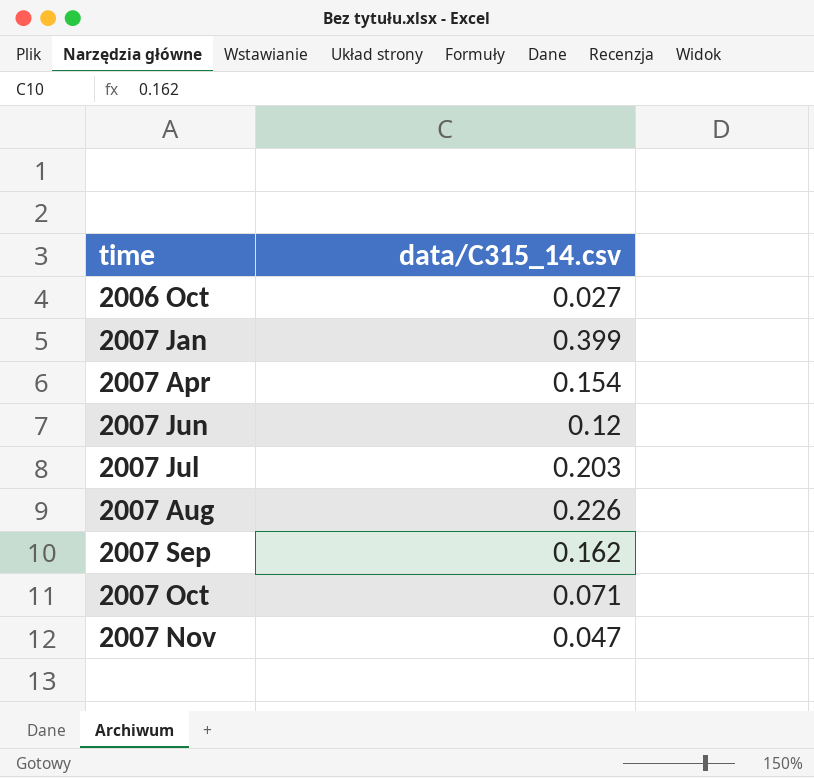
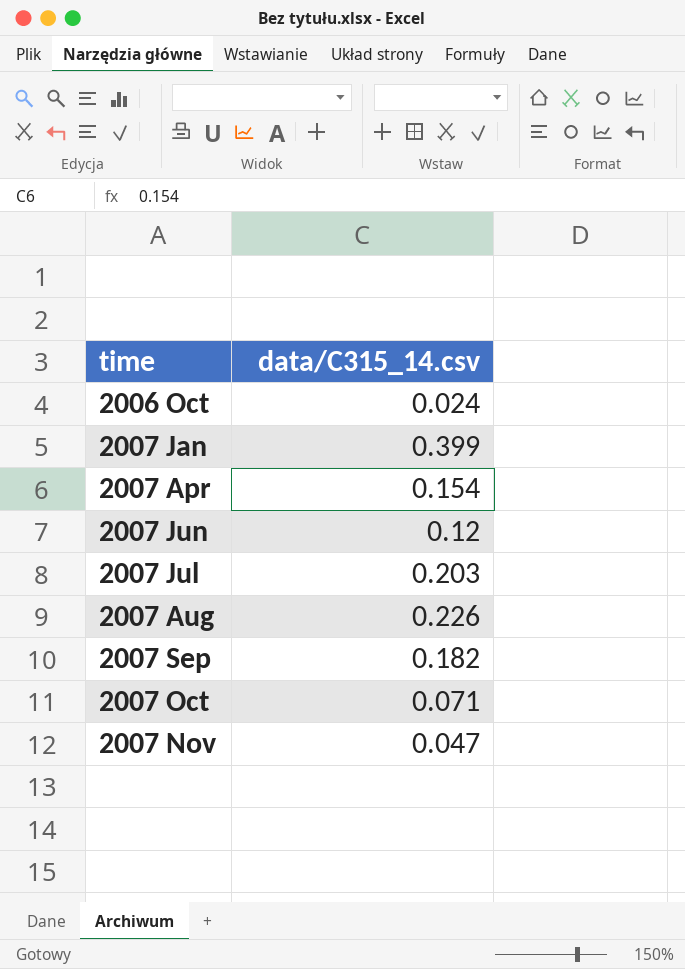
2006 Oct | data/C315_14.csv: 0.027 -> 0.024
2007 Sep | data/C315_14.csv: 0.162 -> 0.182

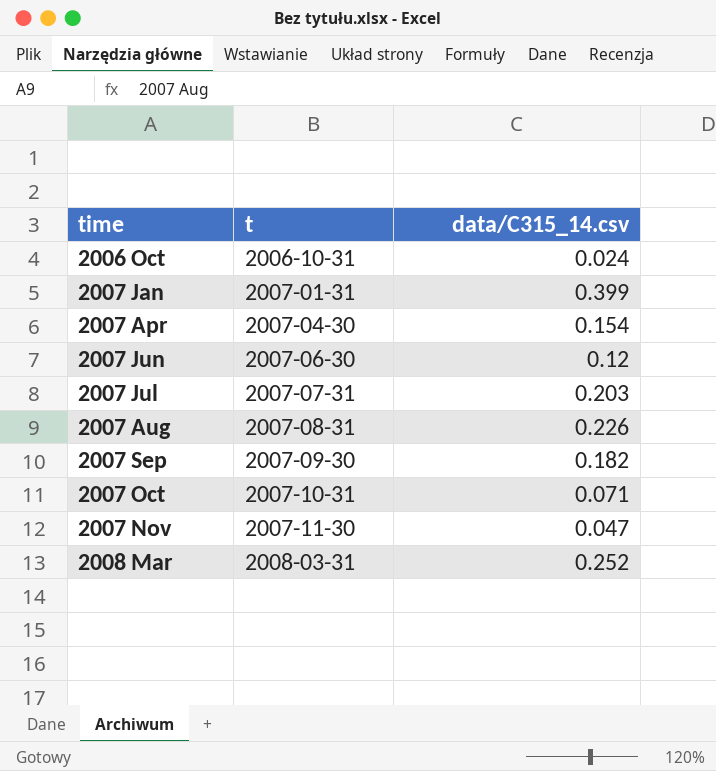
column t | position: none -> 2
row 2008 Mar: none -> 2008-03-31 | 0.252

